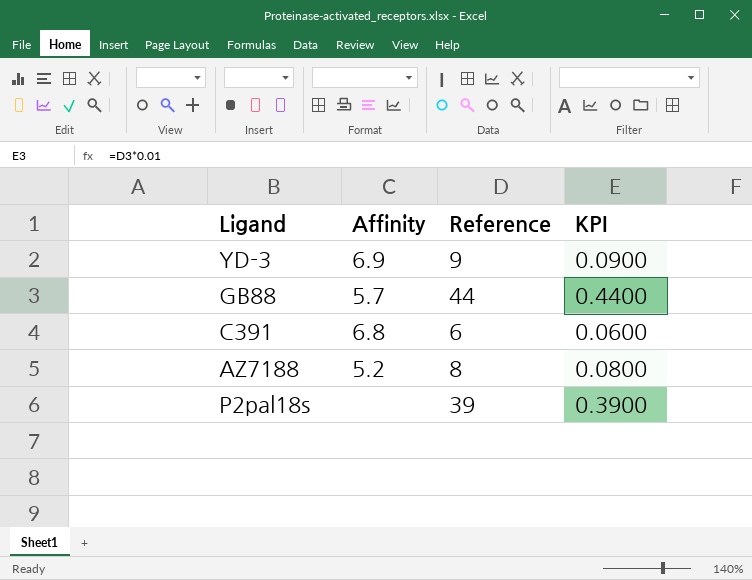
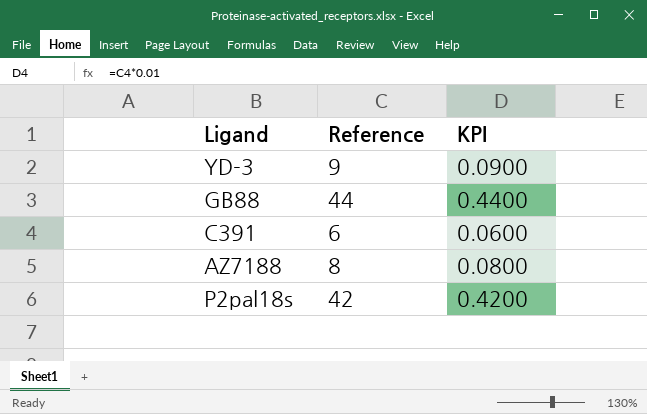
column Affinity | position: 2 -> none
P2pal18s | Reference: 39 -> 42
P2pal18s | KPI: 0.3900 -> 0.4200

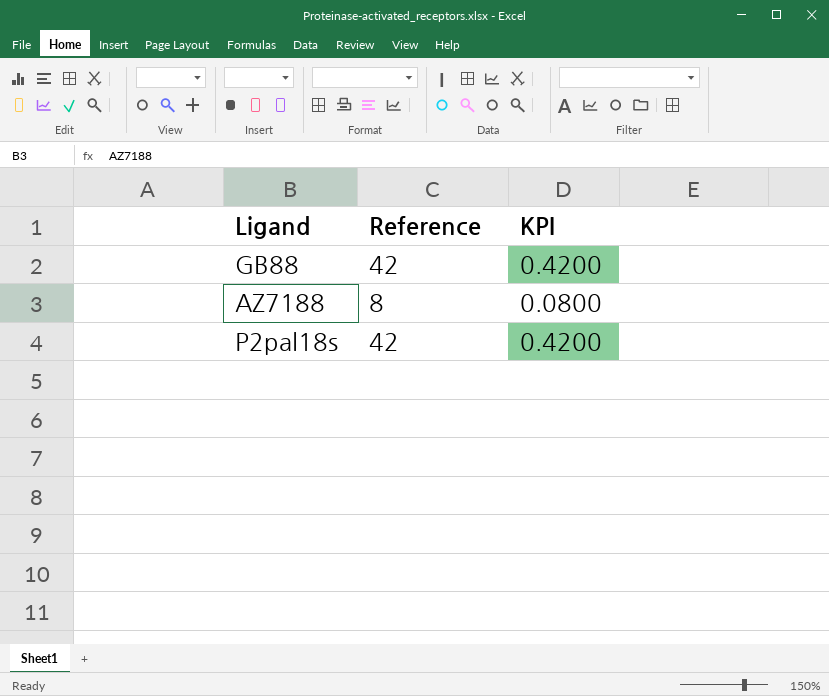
row YD-3: 9 | 0.0900 -> none
row C391: 6 | 0.0600 -> none
GB88 | Reference: 44 -> 42
GB88 | KPI: 0.4400 -> 0.4200

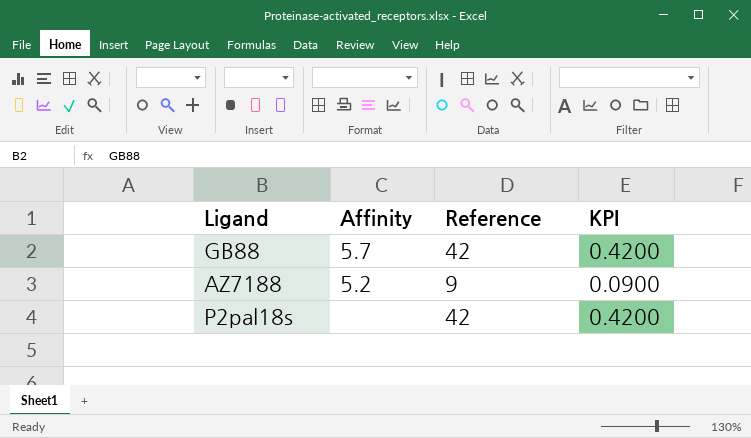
column Affinity | position: none -> 2
AZ7188 | Reference: 8 -> 9
AZ7188 | KPI: 0.0800 -> 0.0900

